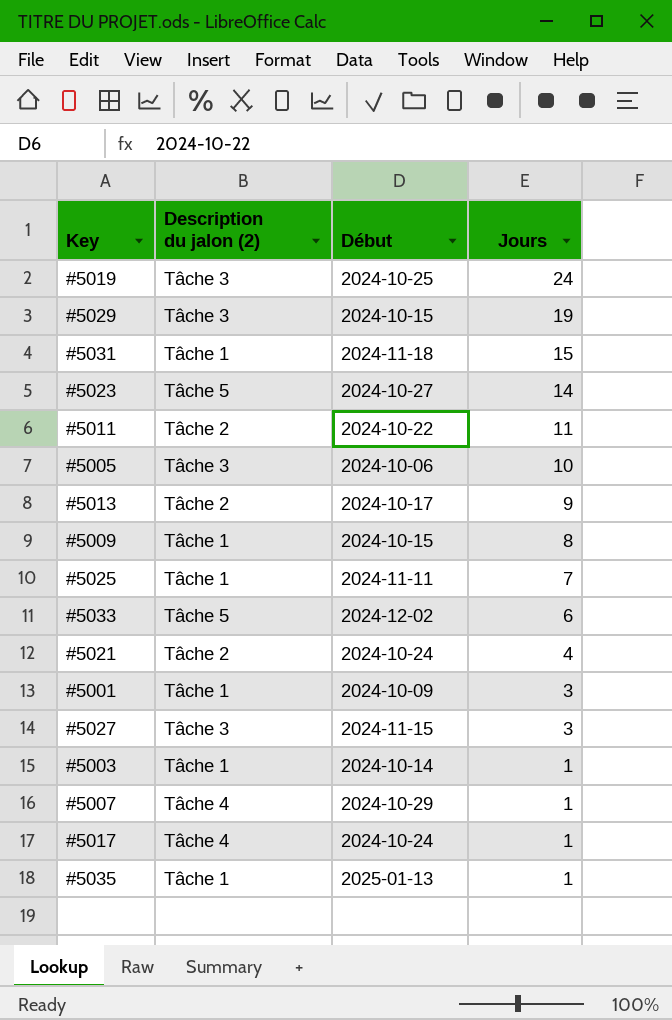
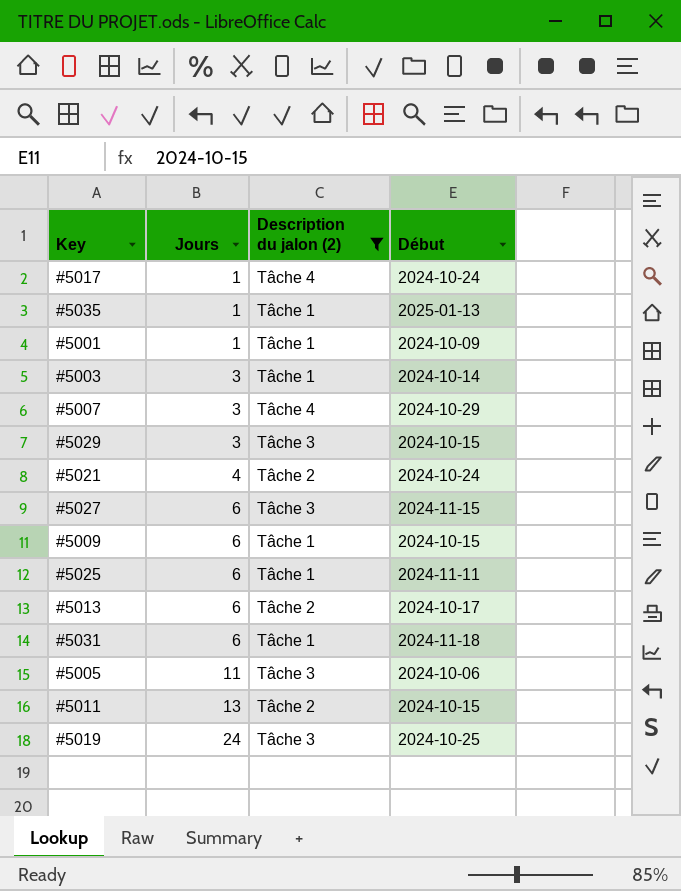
filter: none -> Description du jalon (2) != Tâche 5
row order: Jours descending -> Jours ascending
column Jours | position: 4 -> 2
#5001 | Jours: 3 -> 1
#5003 | Jours: 1 -> 3
#5007 | Jours: 1 -> 3
#5029 | Jours: 19 -> 3
#5027 | Jours: 3 -> 6
#5009 | Jours: 8 -> 6
#5025 | Jours: 7 -> 6
#5013 | Jours: 9 -> 6
#5031 | Jours: 15 -> 6
#5005 | Jours: 10 -> 11
#5011 | Jours: 11 -> 13
#5011 | Début: 2024-10-22 -> 2024-10-15

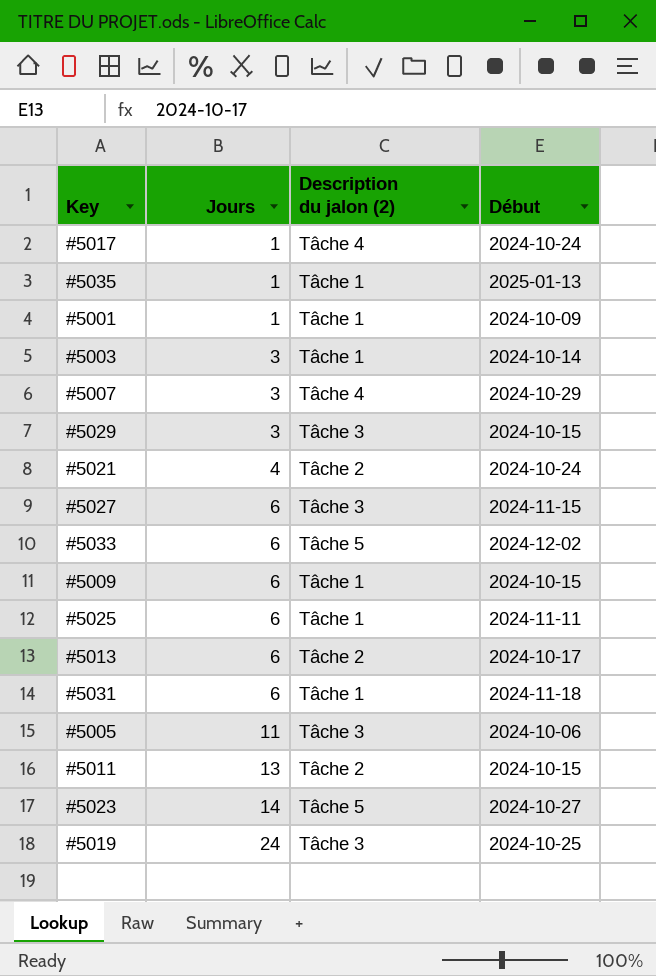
filter: Description du jalon (2) != Tâche 5 -> none

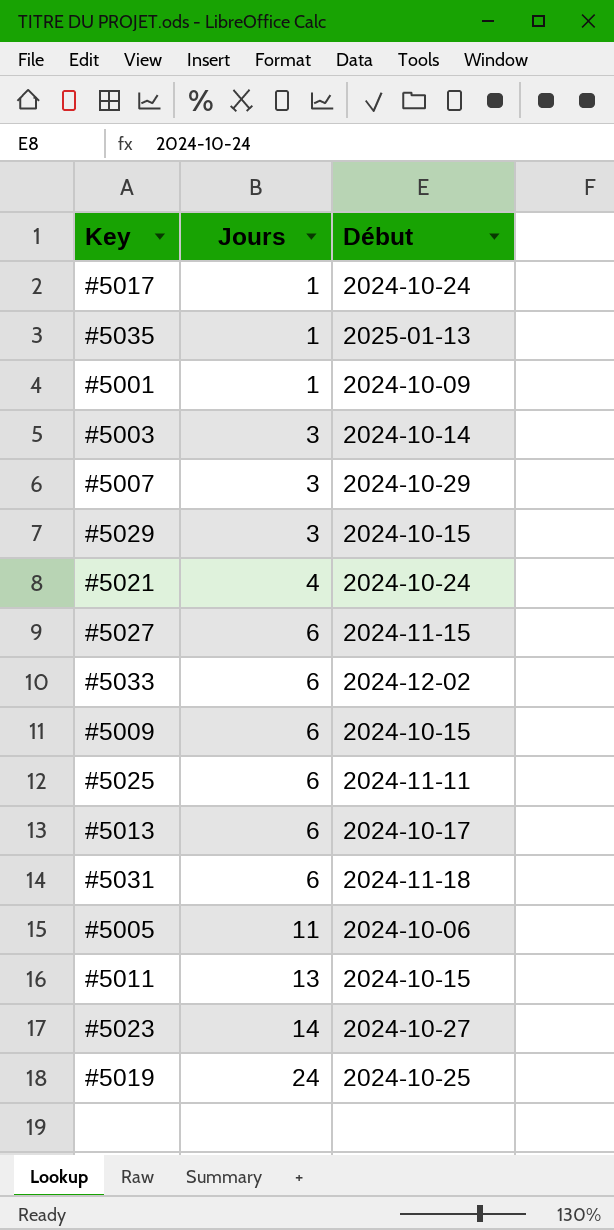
column Description du jalon (2) | position: 3 -> none

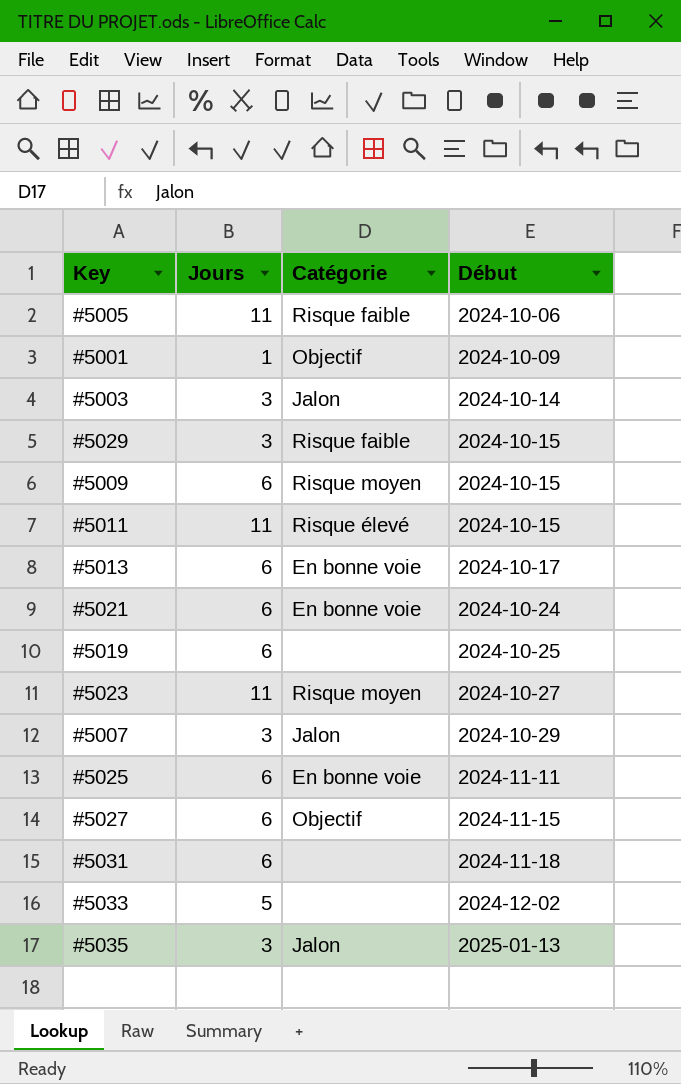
row order: Jours ascending -> Début ascending
column Catégorie | position: none -> 3
row #5017: 1 | 2024-10-24 -> none
#5011 | Jours: 13 -> 11
#5021 | Jours: 4 -> 6
#5019 | Jours: 24 -> 6
#5023 | Jours: 14 -> 11
#5033 | Jours: 6 -> 5
#5035 | Jours: 1 -> 3

